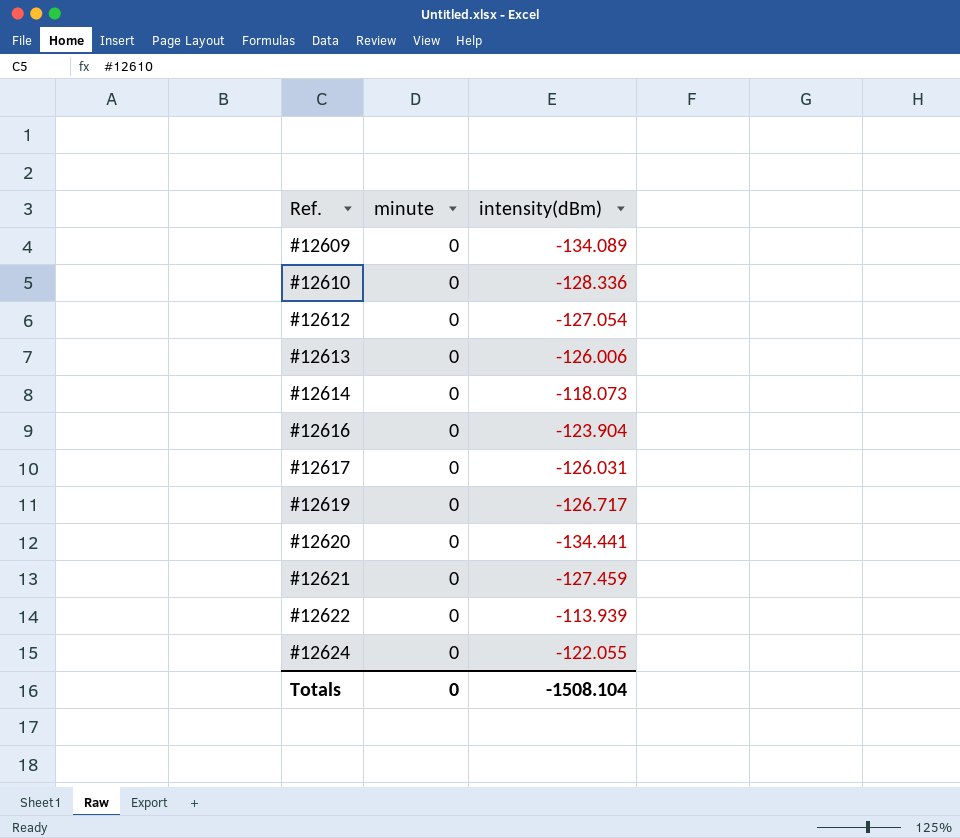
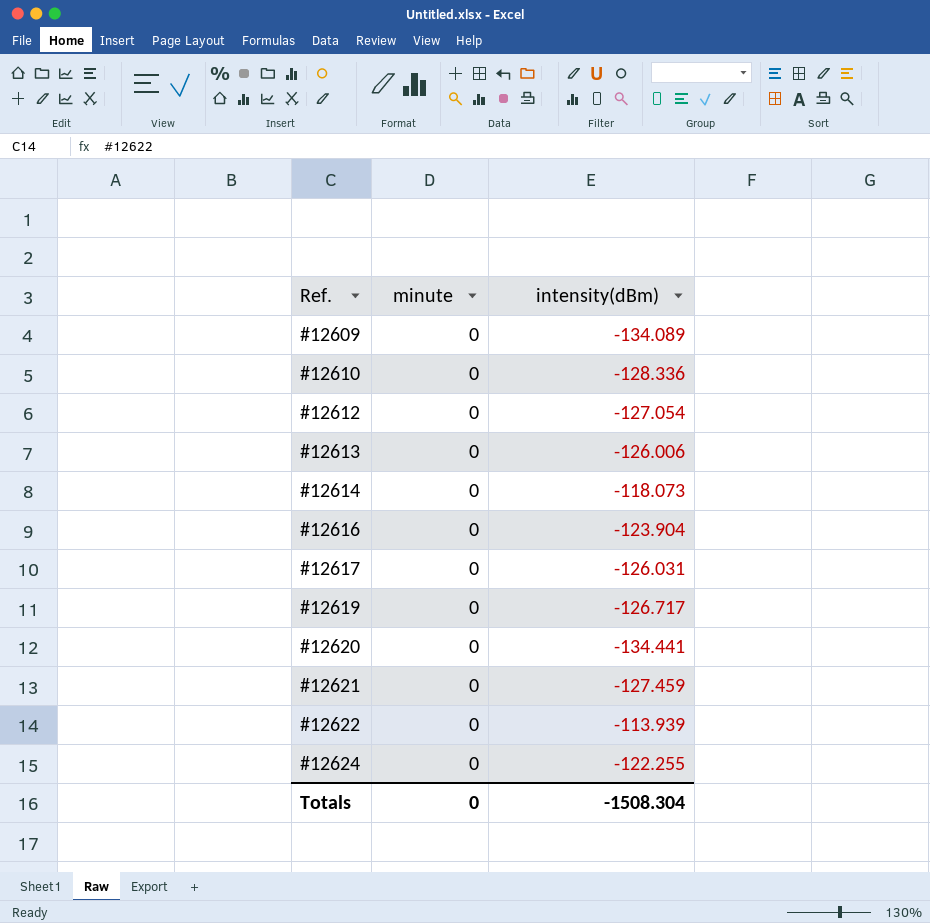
#12624 | intensity(dBm): -122.055 -> -122.255
Totals | intensity(dBm): -1508.104 -> -1508.304

